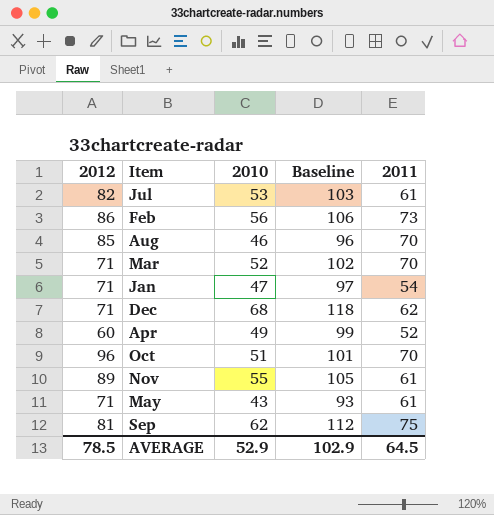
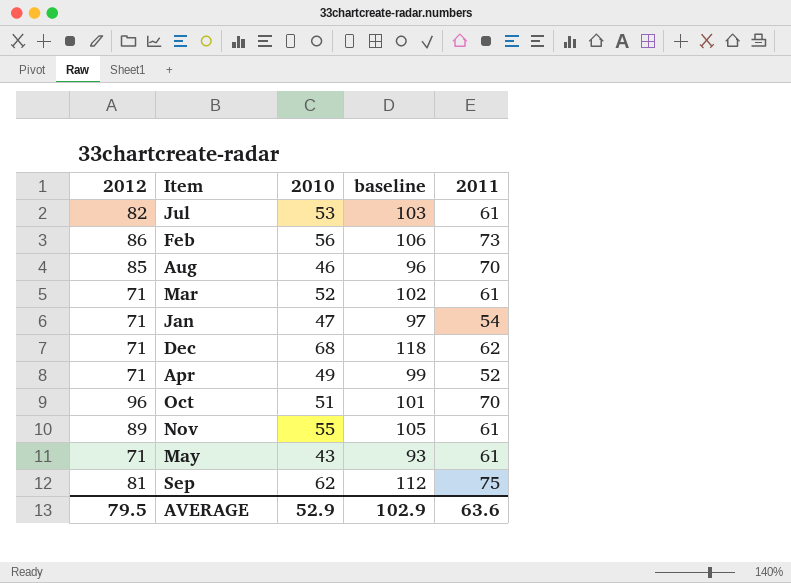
column name: Baseline -> baseline
Mar | 2011: 70 -> 61
Apr | 2012: 60 -> 71
AVERAGE | 2012: 78.5 -> 79.5
AVERAGE | 2011: 64.5 -> 63.6

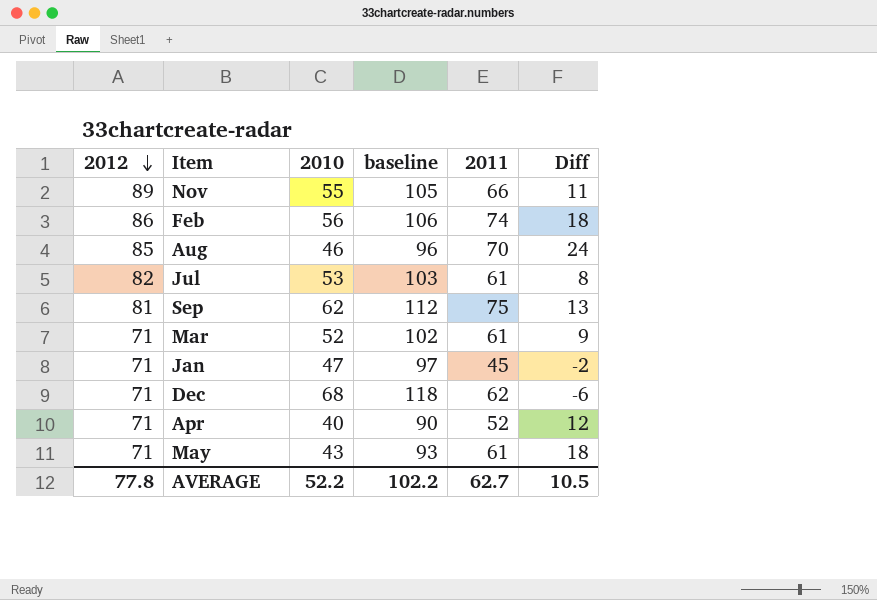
row order: none -> 2012 descending
column Diff | formula: none -> [2011] - [2010]
row Oct: 96 | 51 | 101 | 70 -> none
Nov | 2011: 61 -> 66
Feb | 2011: 73 -> 74
Jan | 2011: 54 -> 45
Apr | 2010: 49 -> 40
Apr | baseline: 99 -> 90
AVERAGE | 2012: 79.5 -> 77.8
AVERAGE | 2010: 52.9 -> 52.2
AVERAGE | baseline: 102.9 -> 102.2
AVERAGE | 2011: 63.6 -> 62.7

